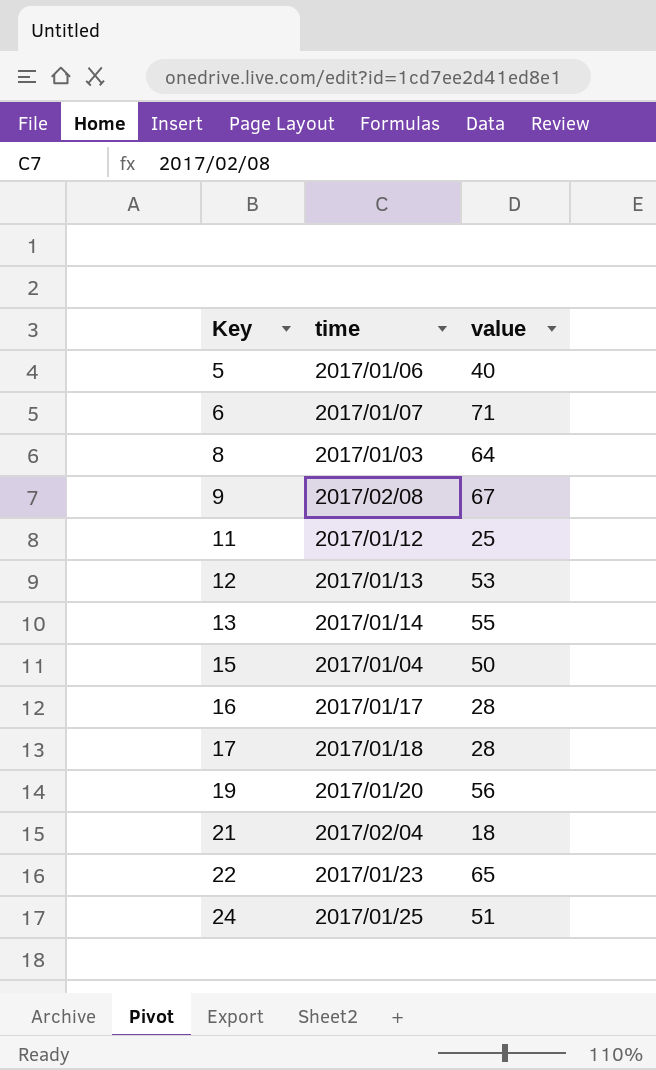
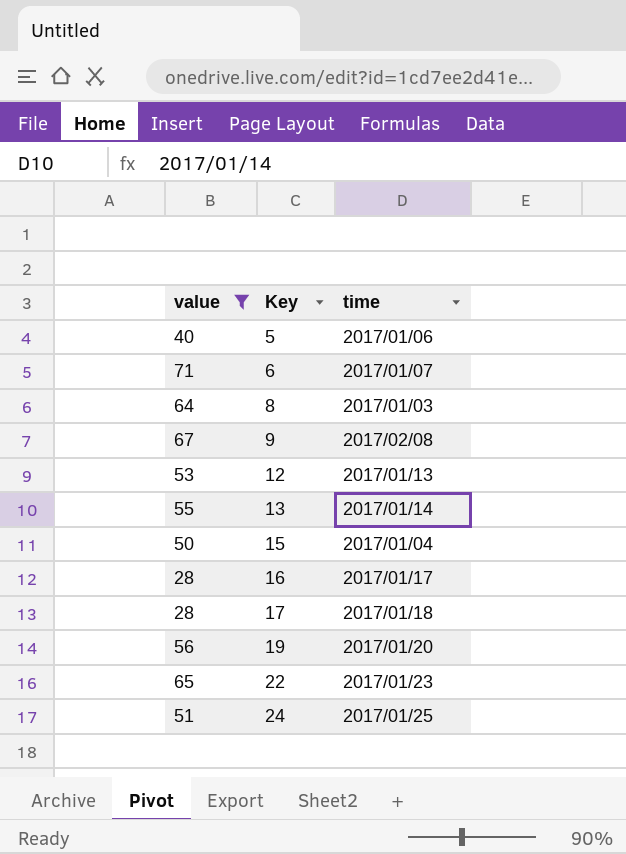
filter: none -> value >= 28
column value | position: 3 -> 1

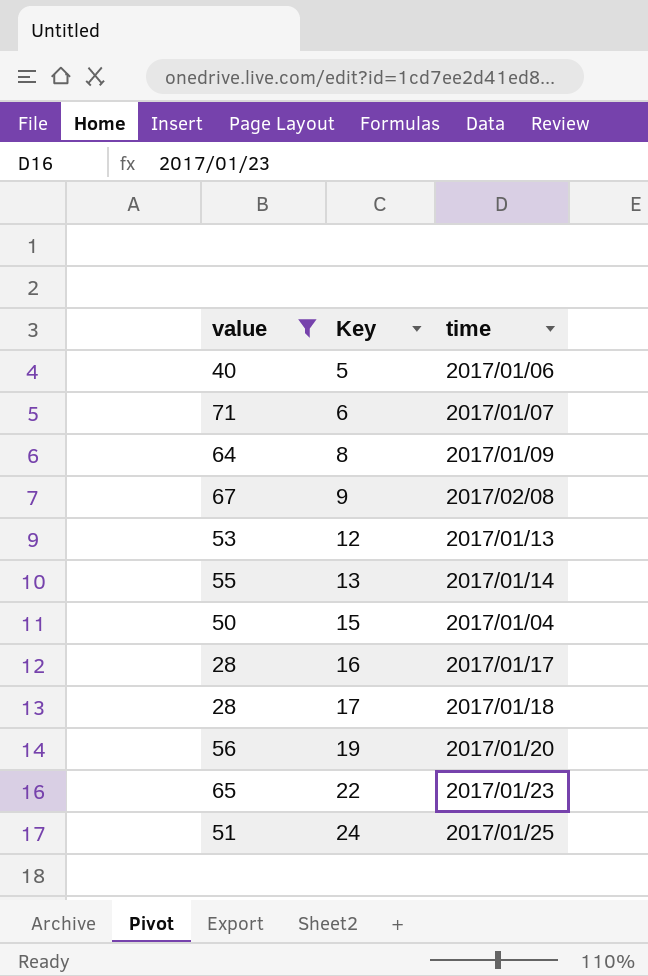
8 | time: 2017/01/03 -> 2017/01/09

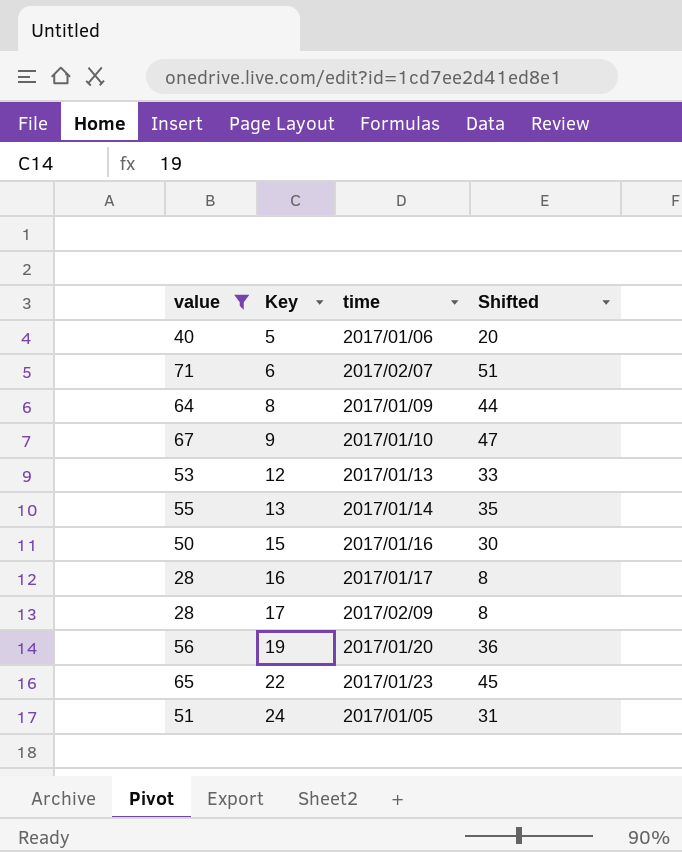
column Shifted | formula: none -> [value] - 20
6 | time: 2017/01/07 -> 2017/02/07
9 | time: 2017/02/08 -> 2017/01/10
15 | time: 2017/01/04 -> 2017/01/16
17 | time: 2017/01/18 -> 2017/02/09
24 | time: 2017/01/25 -> 2017/01/05

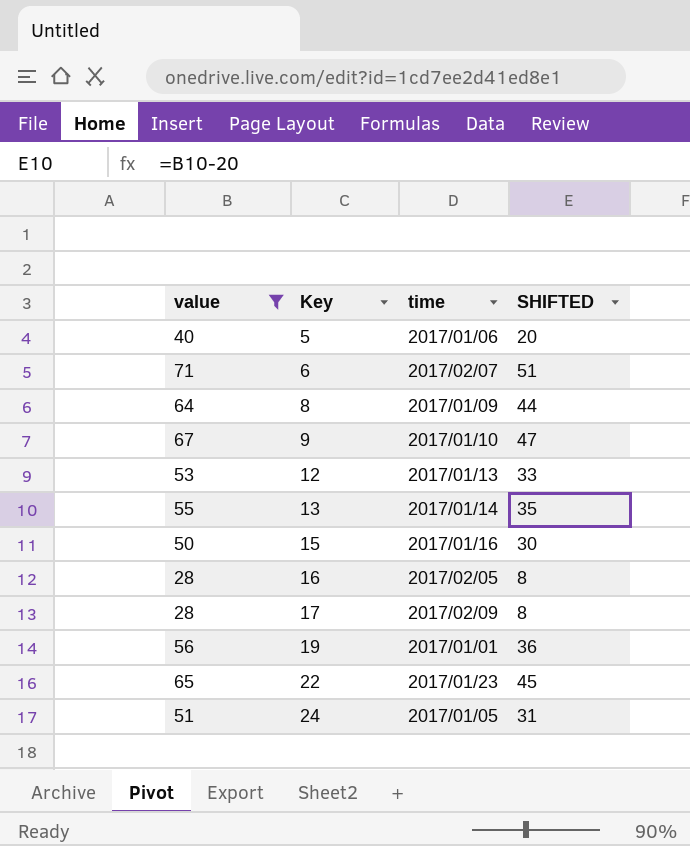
column name: Shifted -> SHIFTED
16 | time: 2017/01/17 -> 2017/02/05
19 | time: 2017/01/20 -> 2017/01/01

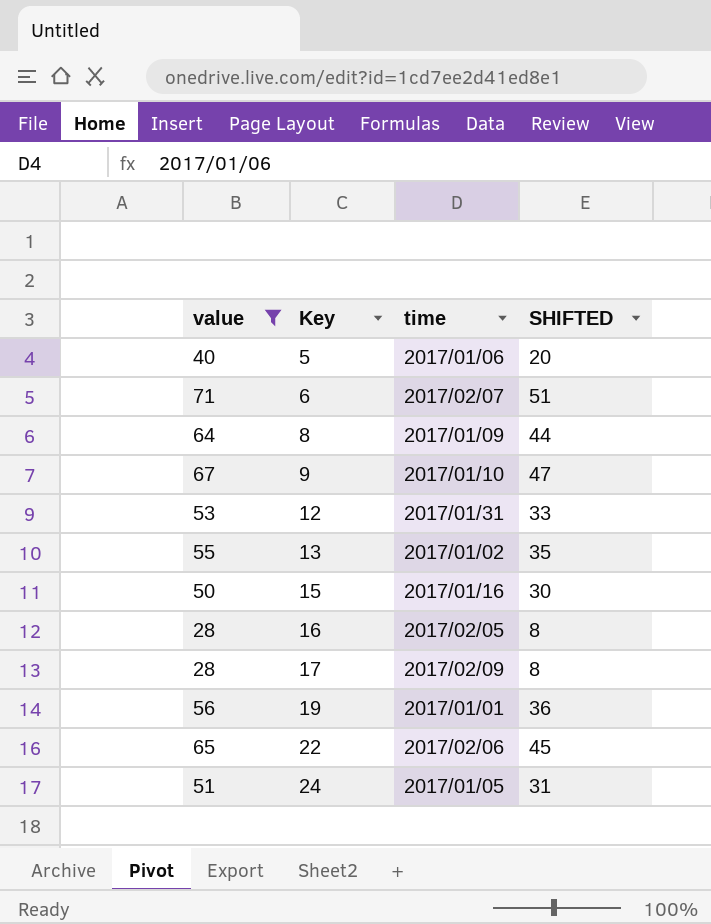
12 | time: 2017/01/13 -> 2017/01/31
13 | time: 2017/01/14 -> 2017/01/02
22 | time: 2017/01/23 -> 2017/02/06

